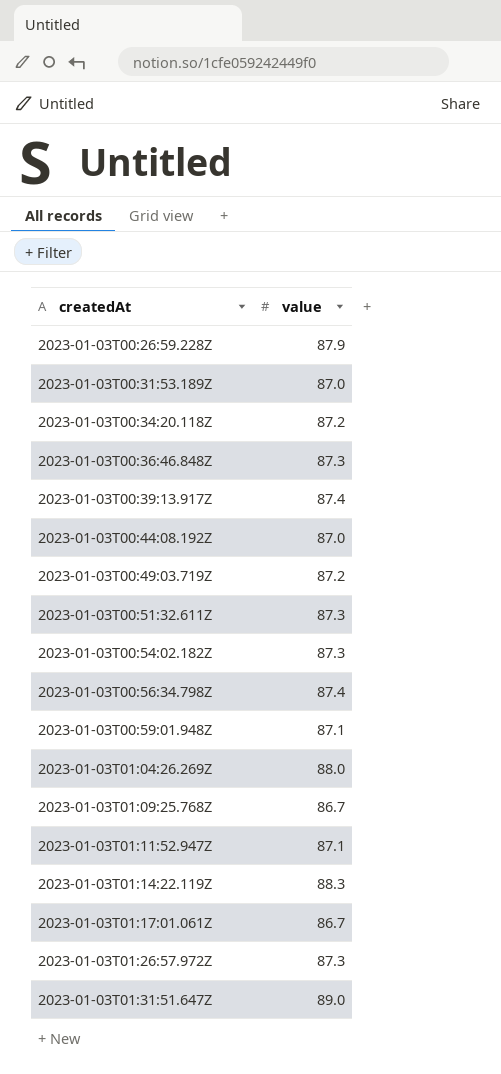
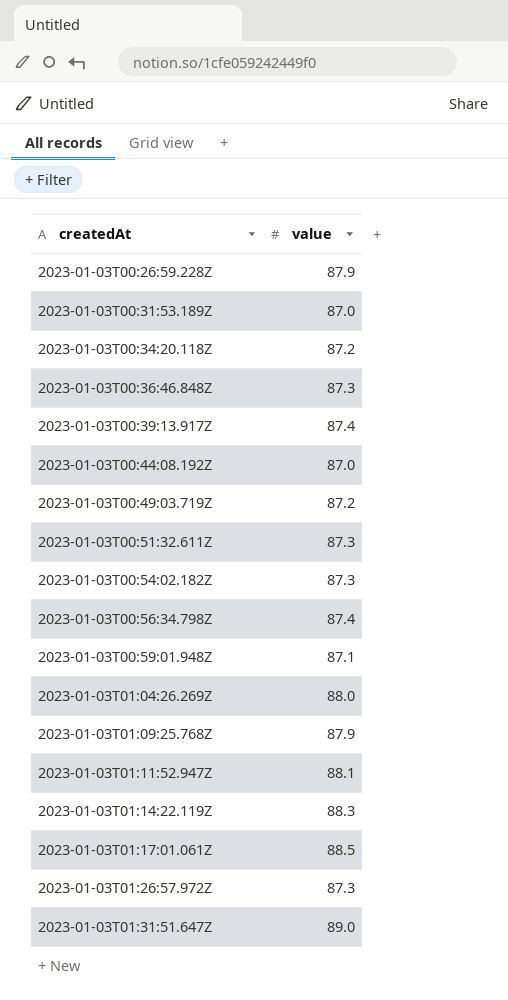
2023-01-03T01:09:25.768Z | value: 86.7 -> 87.9
2023-01-03T01:11:52.947Z | value: 87.1 -> 88.1
2023-01-03T01:17:01.061Z | value: 86.7 -> 88.5

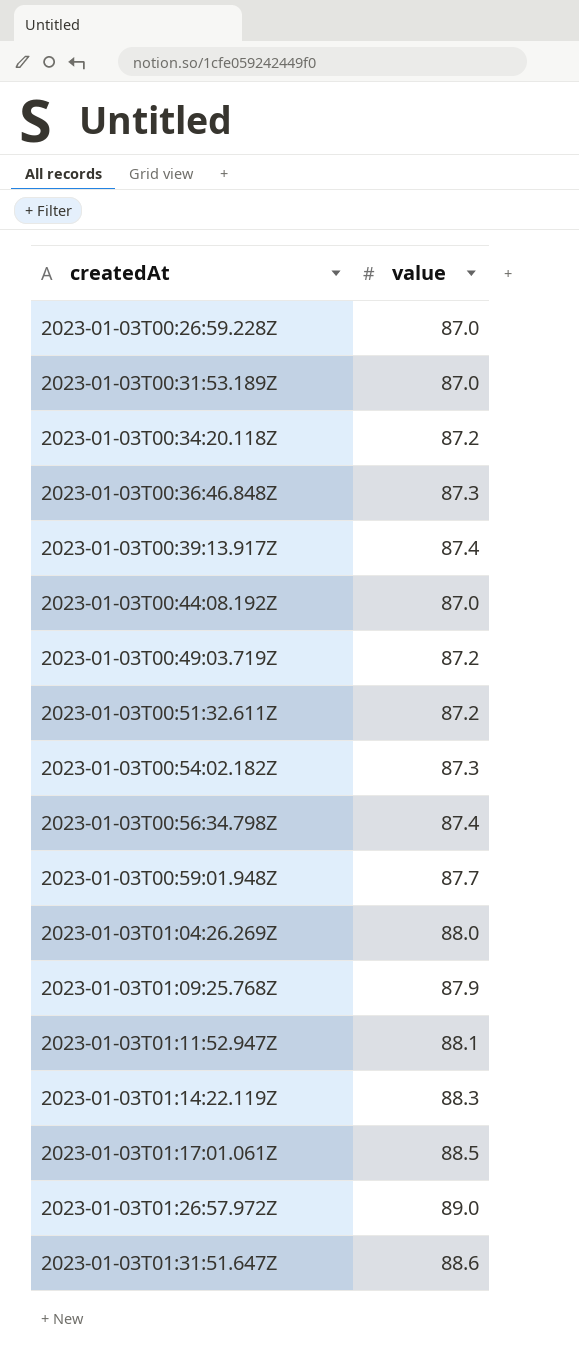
2023-01-03T00:26:59.228Z | value: 87.9 -> 87.0
2023-01-03T00:51:32.611Z | value: 87.3 -> 87.2
2023-01-03T00:59:01.948Z | value: 87.1 -> 87.7
2023-01-03T01:26:57.972Z | value: 87.3 -> 89.0
2023-01-03T01:31:51.647Z | value: 89.0 -> 88.6

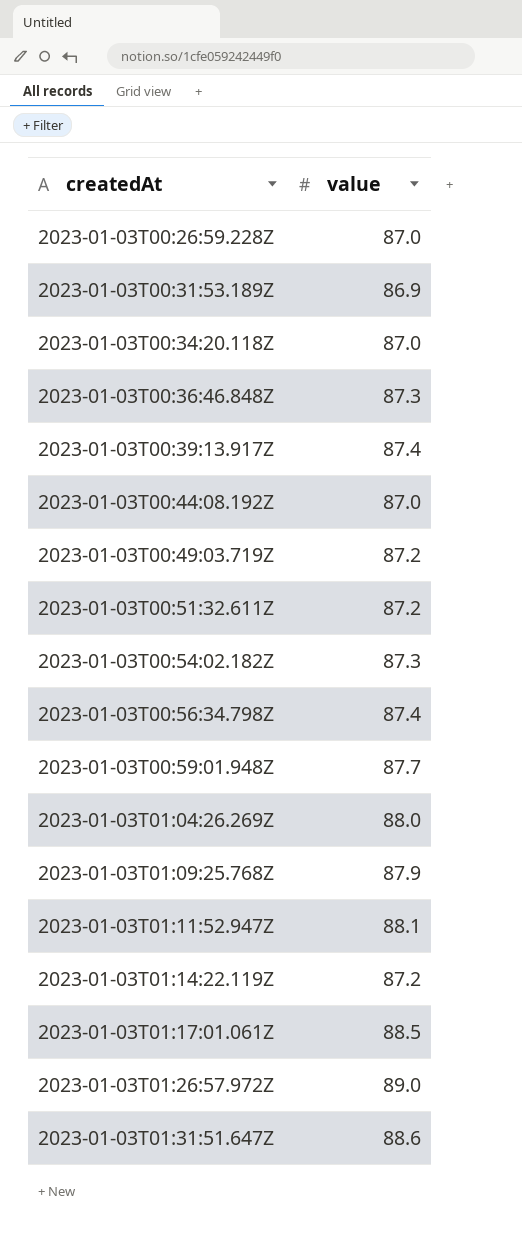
2023-01-03T00:31:53.189Z | value: 87.0 -> 86.9
2023-01-03T00:34:20.118Z | value: 87.2 -> 87.0
2023-01-03T01:14:22.119Z | value: 88.3 -> 87.2

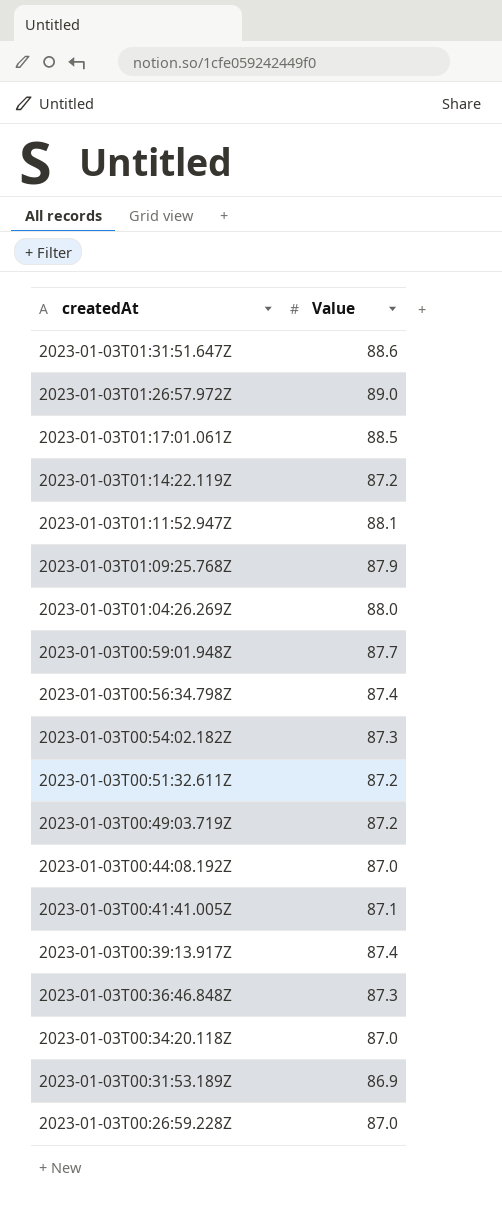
row order: createdAt ascending -> createdAt descending
column name: value -> Value
row 2023-01-03T00:41:41.005Z: none -> 87.1

